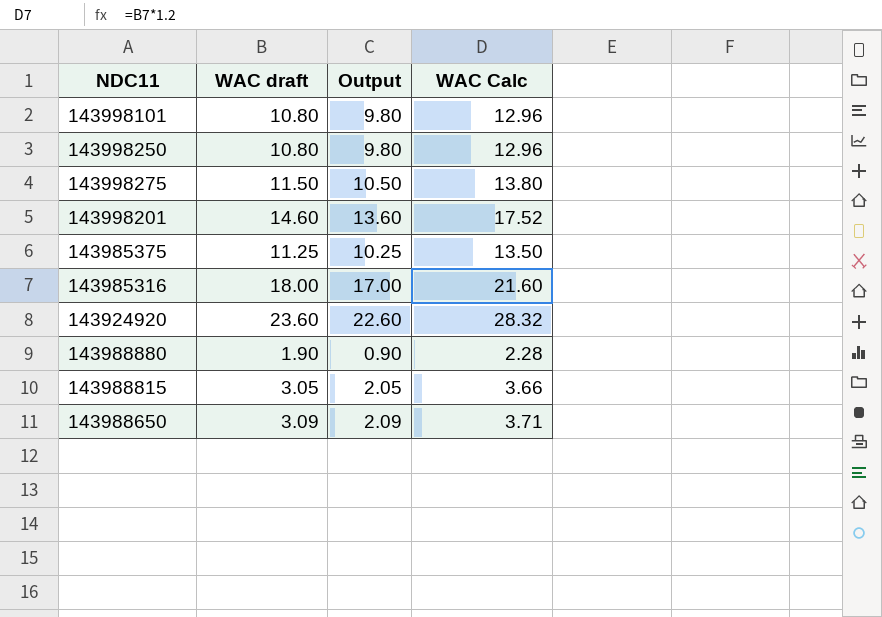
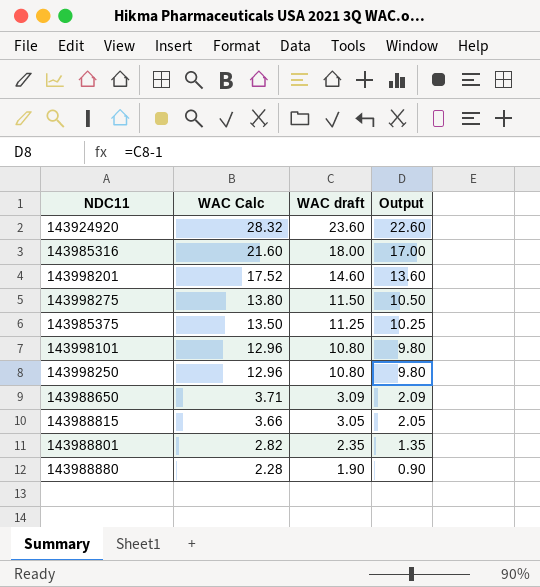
row order: none -> WAC Calc descending
column WAC Calc | position: 4 -> 2
row 143988801: none -> 2.82 | 2.35 | 1.35

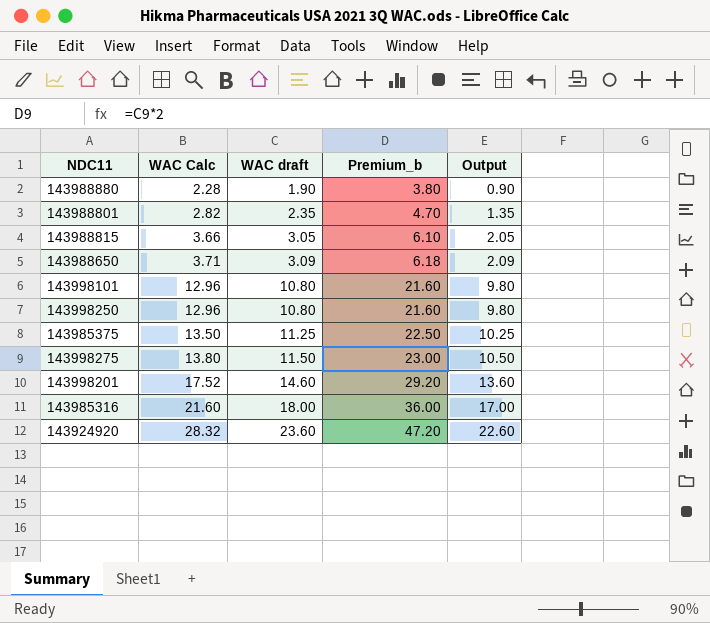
row order: WAC Calc descending -> WAC Calc ascending
column Premium_b | formula: none -> [WAC draft] * 2

